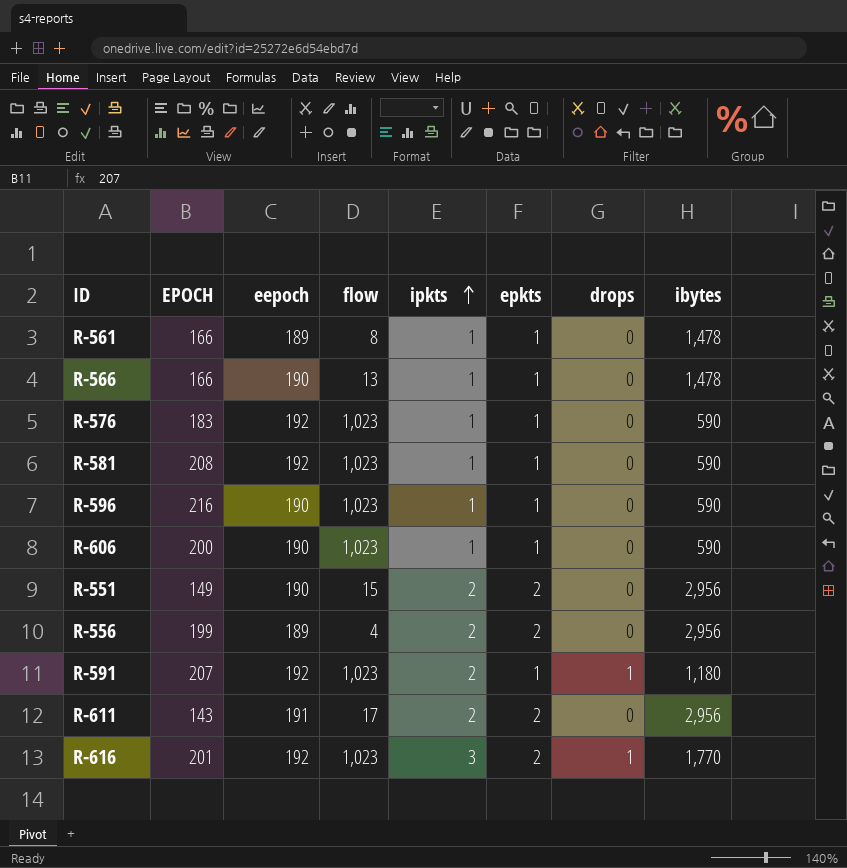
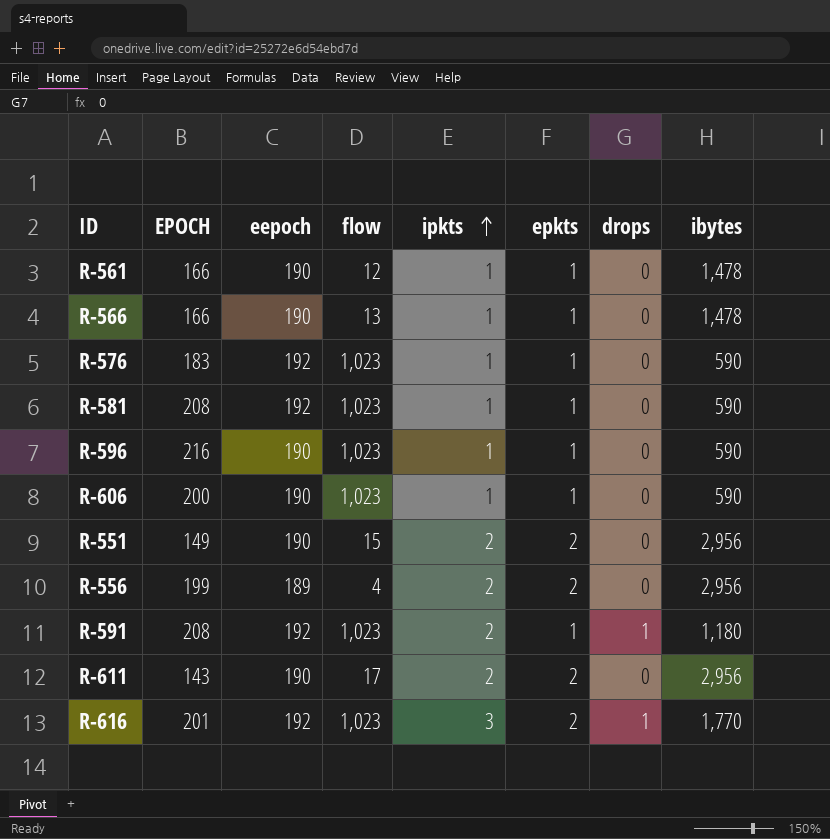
R-561 | eepoch: 189 -> 190
R-561 | flow: 8 -> 12
R-591 | EPOCH: 207 -> 208
R-611 | eepoch: 191 -> 190

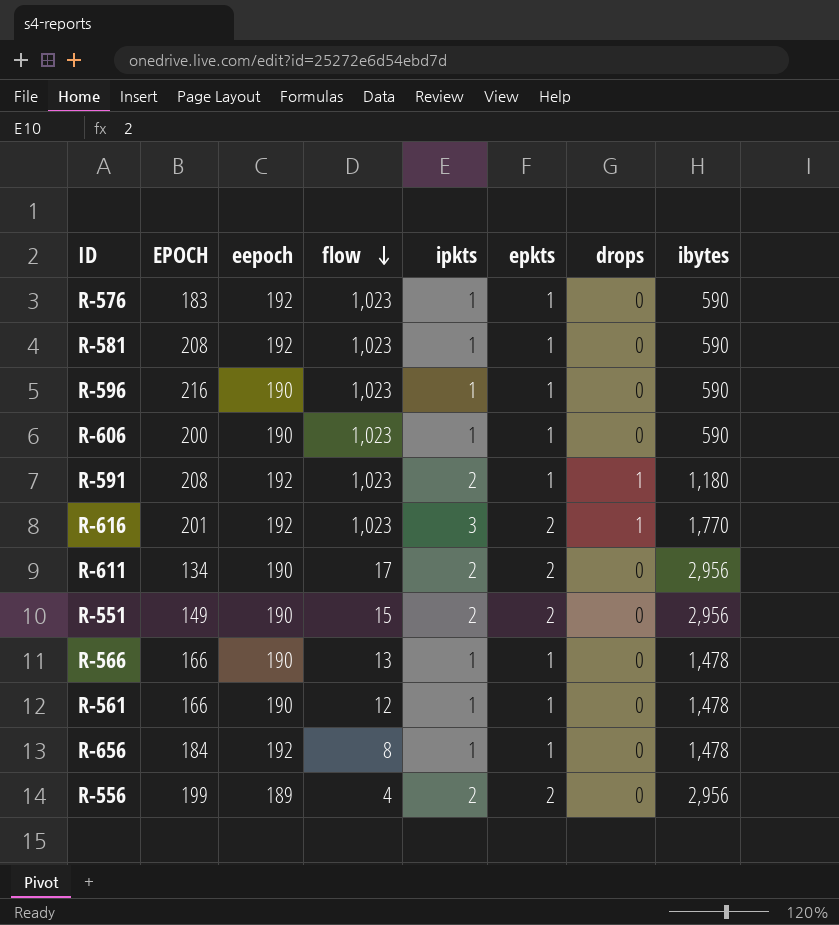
row order: ipkts ascending -> flow descending
R-611 | EPOCH: 143 -> 134
row R-656: none -> 184 | 192 | 8 | 1 | 1 | 0 | 1,478

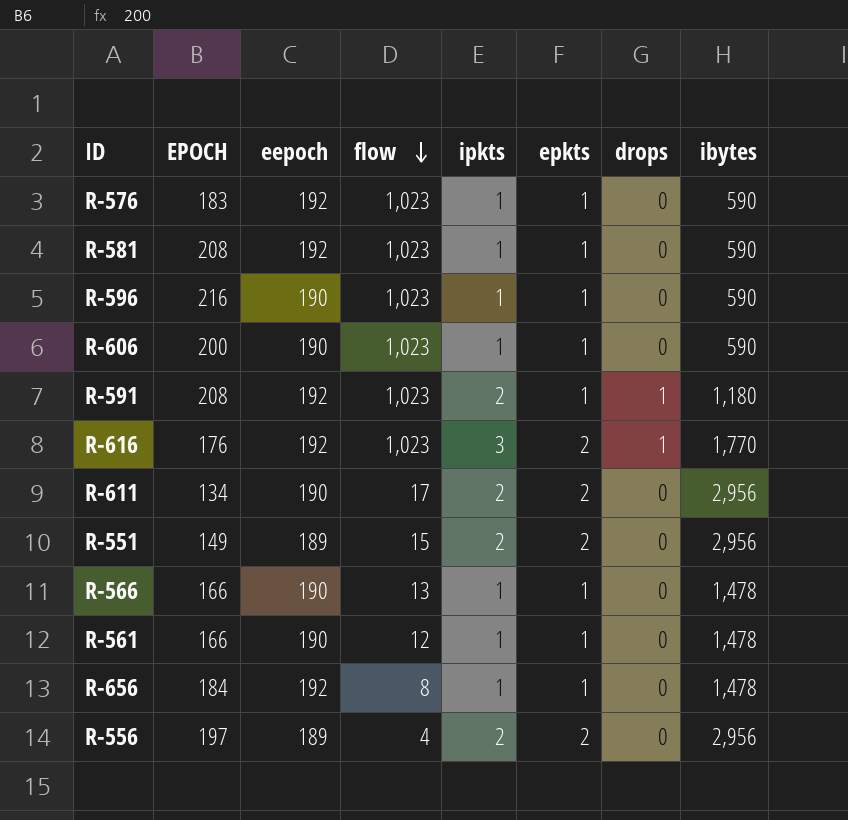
R-616 | EPOCH: 201 -> 176
R-551 | eepoch: 190 -> 189
R-556 | EPOCH: 199 -> 197

